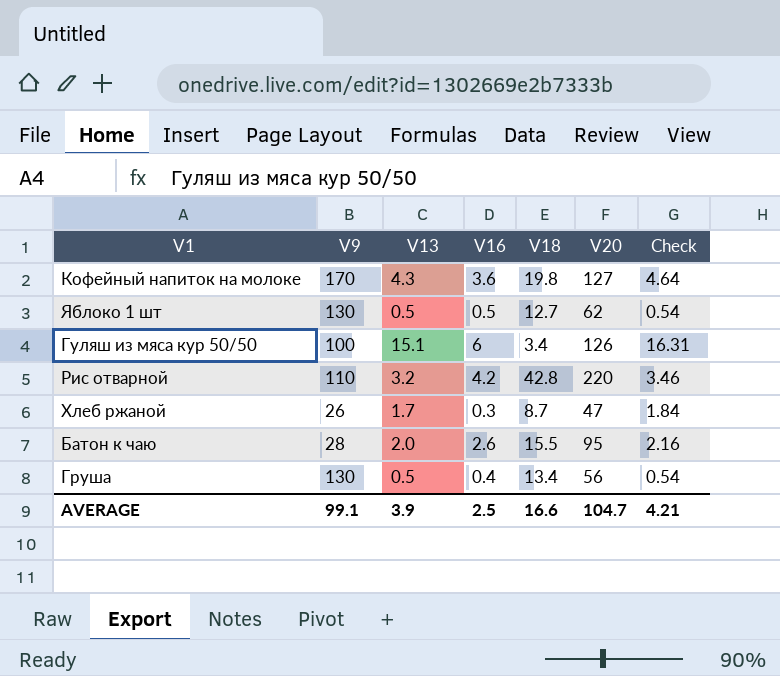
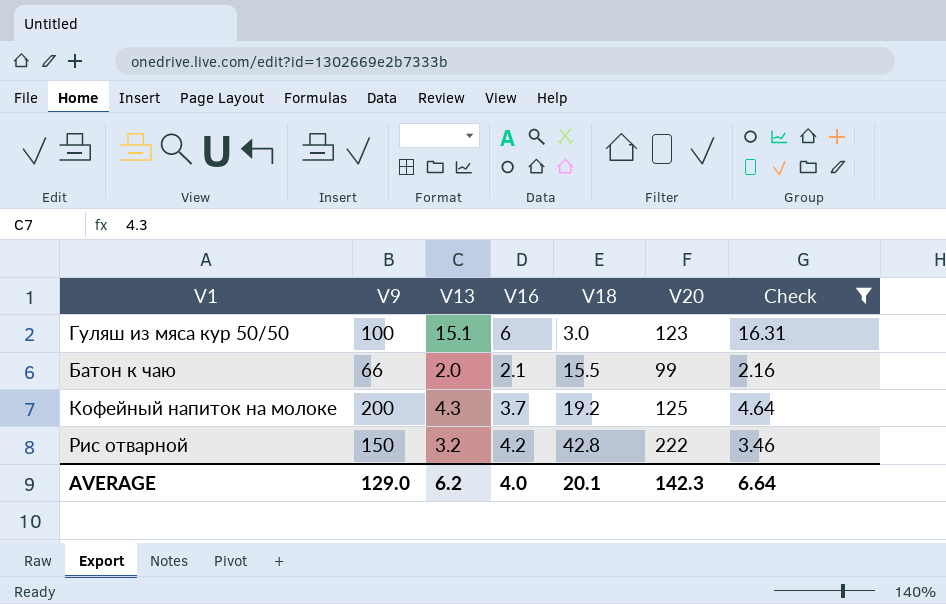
filter: none -> Check >= 2.16
row order: none -> V18 ascending
Гуляш из мяса кур 50/50 | V18: 3.4 -> 3.0
Гуляш из мяса кур 50/50 | V20: 126 -> 123
Батон к чаю | V9: 28 -> 66
Батон к чаю | V16: 2.6 -> 2.1
Батон к чаю | V20: 95 -> 99
Кофейный напиток на молоке | V9: 170 -> 200
Кофейный напиток на молоке | V16: 3.6 -> 3.7
Кофейный напиток на молоке | V18: 19.8 -> 19.2
Кофейный напиток на молоке | V20: 127 -> 125
Рис отварной | V9: 110 -> 150
Рис отварной | V20: 220 -> 222
AVERAGE | V9: 99.1 -> 129.0
AVERAGE | V13: 3.9 -> 6.2
AVERAGE | V16: 2.5 -> 4.0
AVERAGE | V18: 16.6 -> 20.1
AVERAGE | V20: 104.7 -> 142.3
AVERAGE | Check: 4.21 -> 6.64

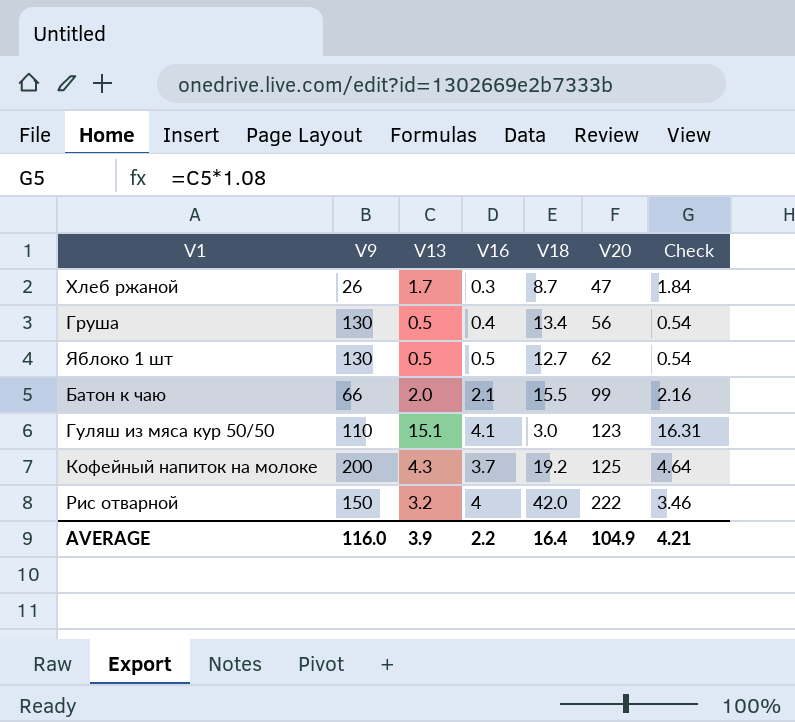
filter: Check >= 2.16 -> none
row order: V18 ascending -> V20 ascending
Гуляш из мяса кур 50/50 | V9: 100 -> 110
Гуляш из мяса кур 50/50 | V16: 6 -> 4.1
Рис отварной | V16: 4.2 -> 4
Рис отварной | V18: 42.8 -> 42.0
AVERAGE | V9: 129.0 -> 116.0
AVERAGE | V13: 6.2 -> 3.9
AVERAGE | V16: 4.0 -> 2.2
AVERAGE | V18: 20.1 -> 16.4
AVERAGE | V20: 142.3 -> 104.9
AVERAGE | Check: 6.64 -> 4.21

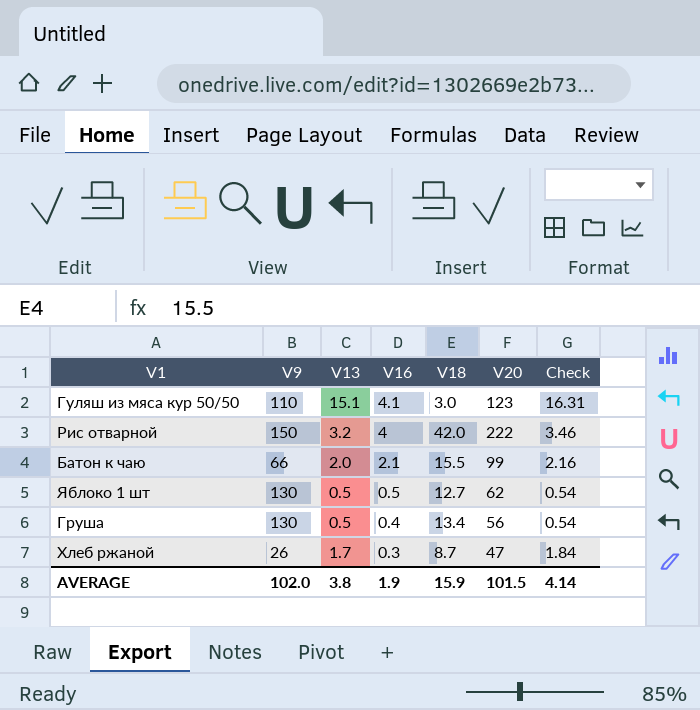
row order: V20 ascending -> V16 descending
row Кофейный напиток на молоке: 200 | 4.3 | 3.7 | 19.2 | 125 | 4.64 -> none
AVERAGE | V9: 116.0 -> 102.0
AVERAGE | V13: 3.9 -> 3.8
AVERAGE | V16: 2.2 -> 1.9
AVERAGE | V18: 16.4 -> 15.9
AVERAGE | V20: 104.9 -> 101.5
AVERAGE | Check: 4.21 -> 4.14

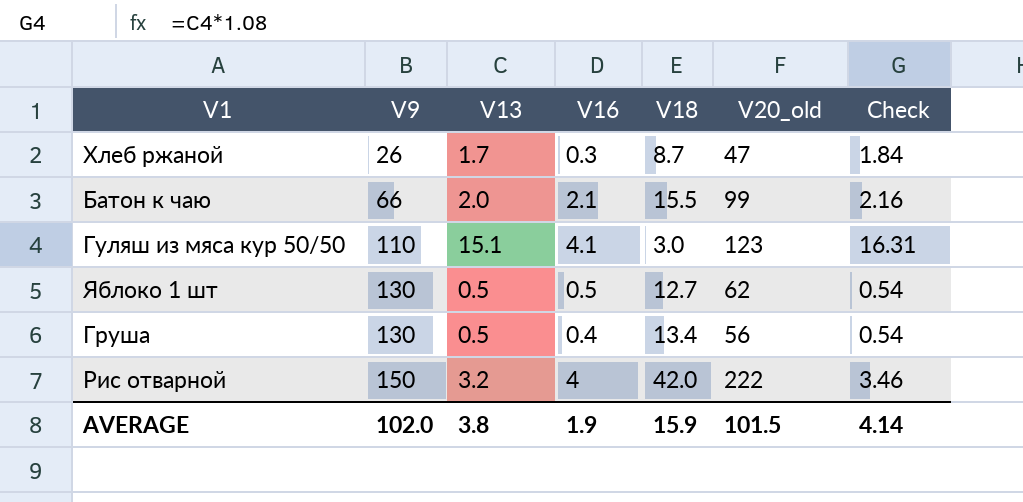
row order: V16 descending -> V9 ascending
column name: V20 -> V20_old

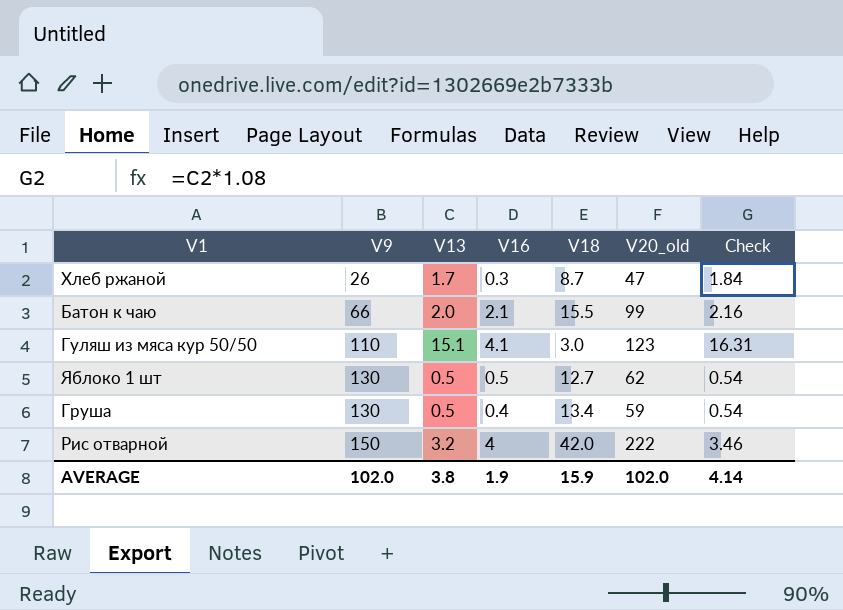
Груша | V20_old: 56 -> 59
AVERAGE | V20_old: 101.5 -> 102.0

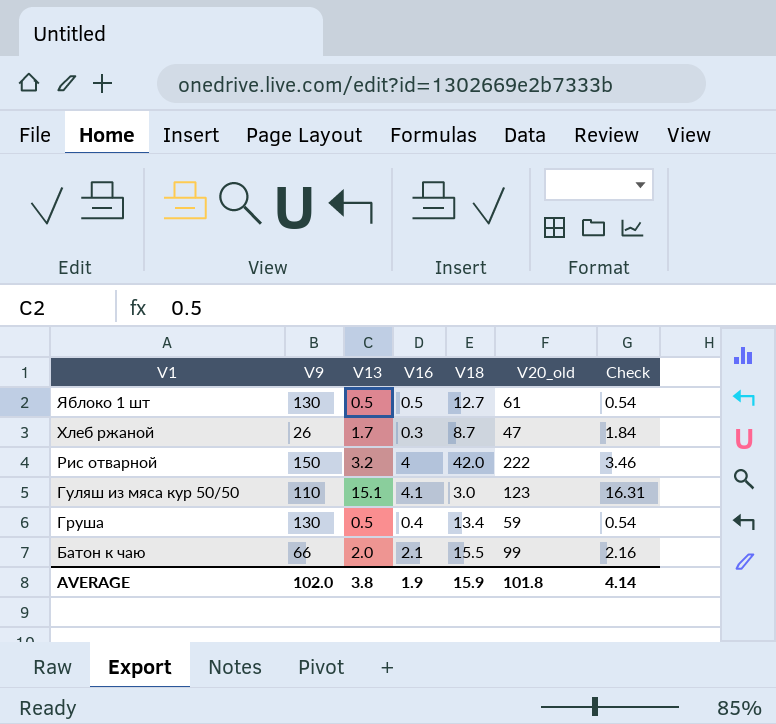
row order: V9 ascending -> V1 descending
Яблоко 1 шт | V20_old: 62 -> 61
AVERAGE | V20_old: 102.0 -> 101.8

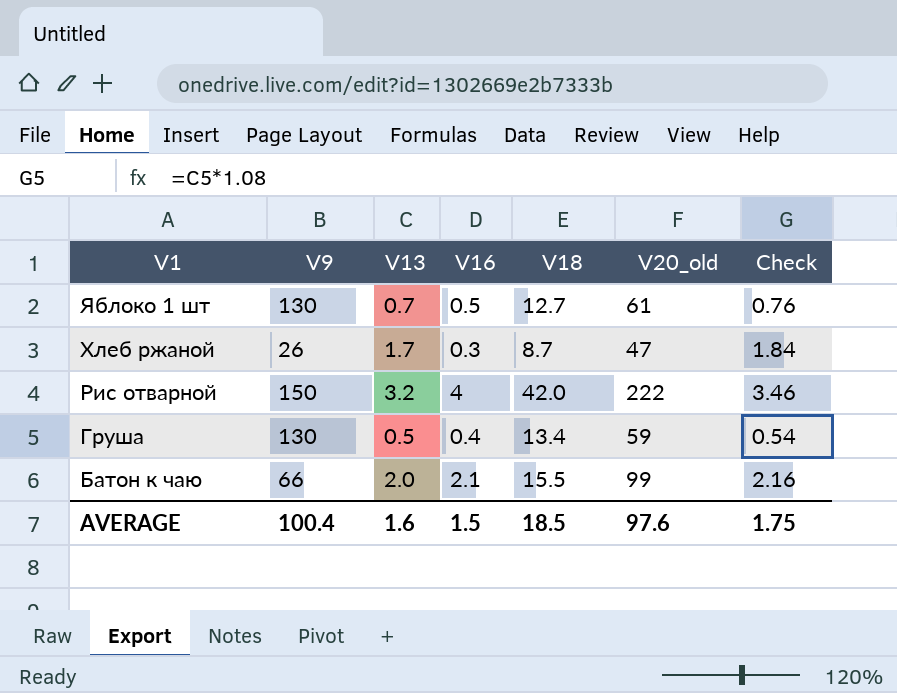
row Гуляш из мяса кур 50/50: 110 | 15.1 | 4.1 | 3.0 | 123 | 16.31 -> none
Яблоко 1 шт | V13: 0.5 -> 0.7
Яблоко 1 шт | Check: 0.54 -> 0.76
AVERAGE | V9: 102.0 -> 100.4
AVERAGE | V13: 3.8 -> 1.6
AVERAGE | V16: 1.9 -> 1.5
AVERAGE | V18: 15.9 -> 18.5
AVERAGE | V20_old: 101.8 -> 97.6
AVERAGE | Check: 4.14 -> 1.75

